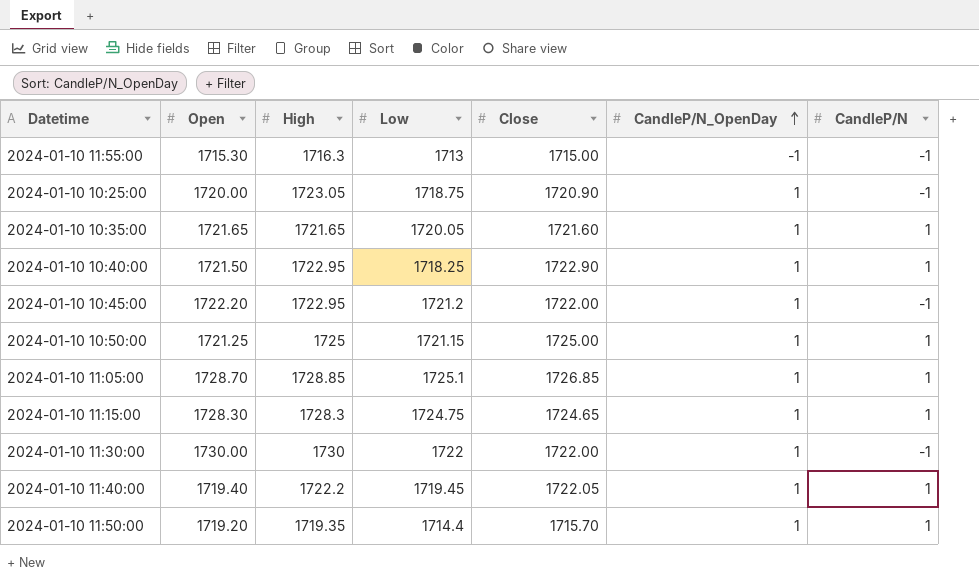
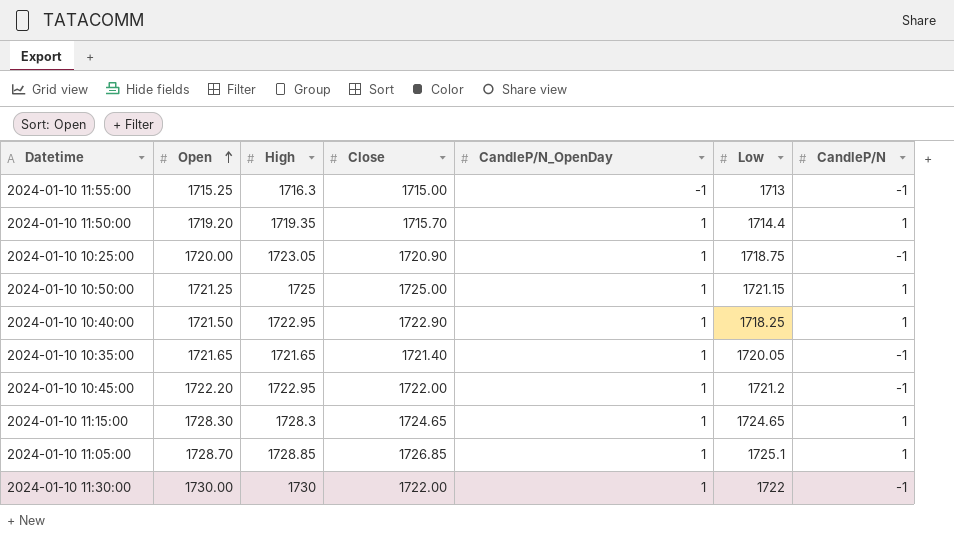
row order: CandleP/N_OpenDay ascending -> Open ascending
column Low | position: 4 -> 6
row 2024-01-10 11:40:00: 1719.40 | 1722.2 | 1719.45 | 1722.05 | 1 | 1 -> none
2024-01-10 11:55:00 | Open: 1715.30 -> 1715.25
2024-01-10 10:35:00 | Close: 1721.60 -> 1721.40
2024-01-10 10:35:00 | CandleP/N: 1 -> -1
2024-01-10 11:15:00 | Low: 1724.75 -> 1724.65

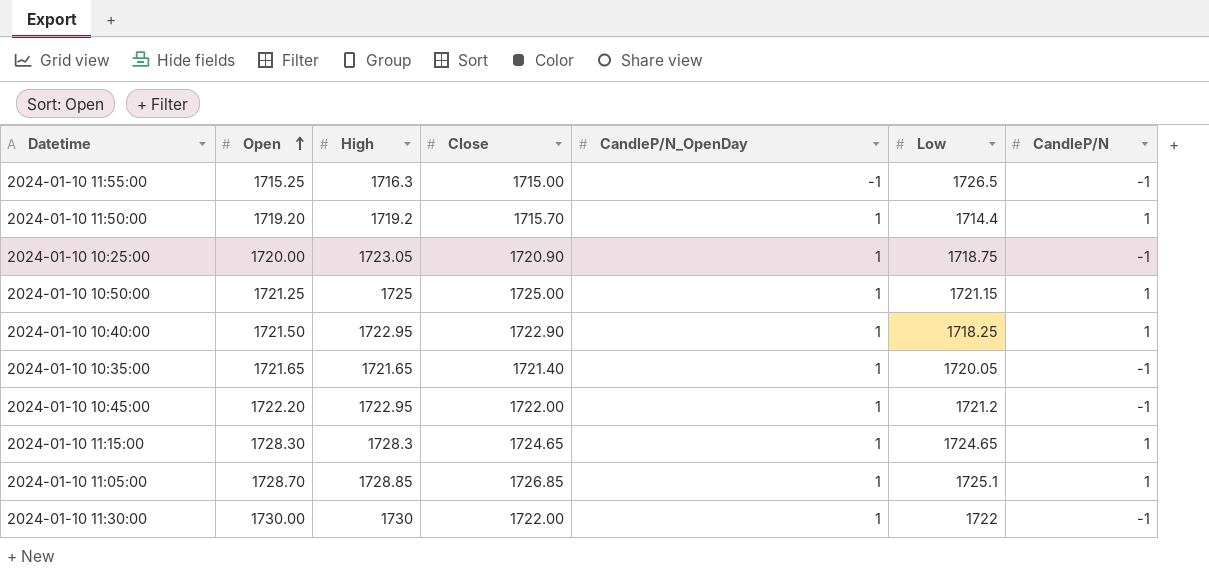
2024-01-10 11:55:00 | Low: 1713 -> 1726.5
2024-01-10 11:50:00 | High: 1719.35 -> 1719.2

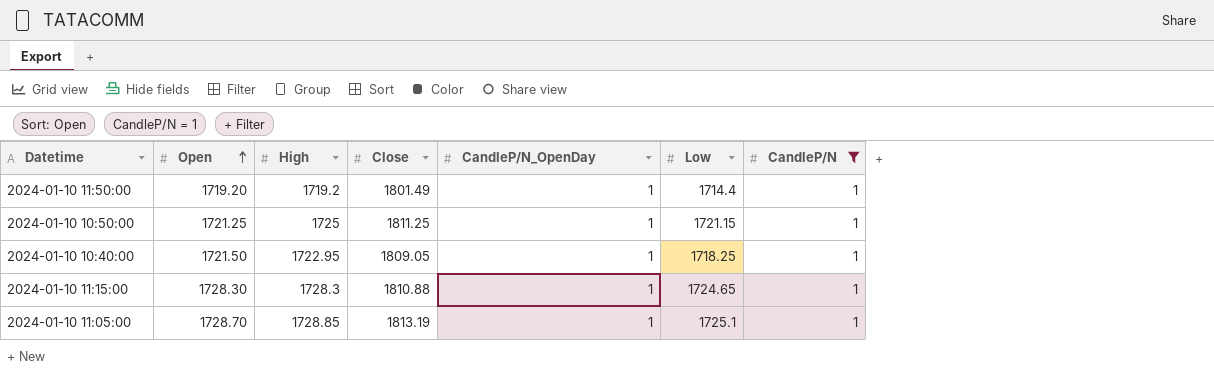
filter: none -> CandleP/N = 1
2024-01-10 11:50:00 | Close: 1715.70 -> 1801.49
2024-01-10 10:50:00 | Close: 1725.00 -> 1811.25
2024-01-10 10:40:00 | Close: 1722.90 -> 1809.05
2024-01-10 11:15:00 | Close: 1724.65 -> 1810.88
2024-01-10 11:05:00 | Close: 1726.85 -> 1813.19

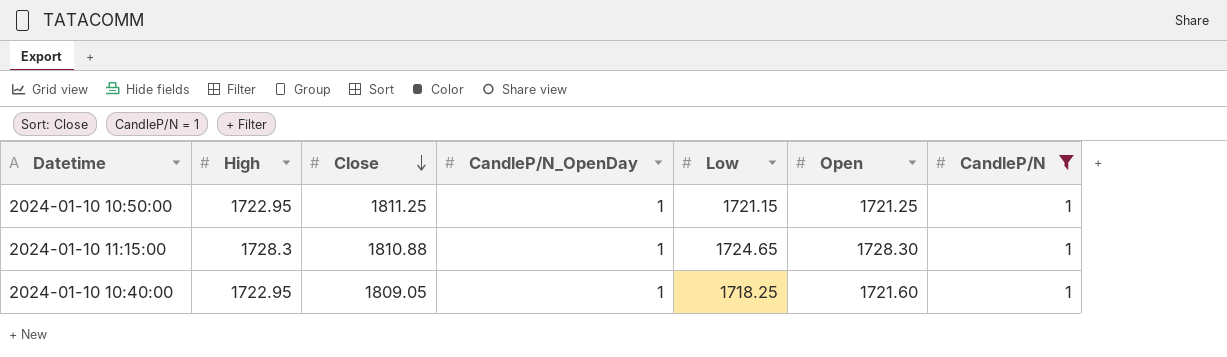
row order: Open ascending -> Close descending
column Open | position: 2 -> 6
row 2024-01-10 11:50:00: 1719.20 | 1719.2 | 1801.49 | 1 | 1714.4 | 1 -> none
row 2024-01-10 11:05:00: 1728.70 | 1728.85 | 1813.19 | 1 | 1725.1 | 1 -> none
2024-01-10 10:50:00 | High: 1725 -> 1722.95
2024-01-10 10:40:00 | Open: 1721.50 -> 1721.60

